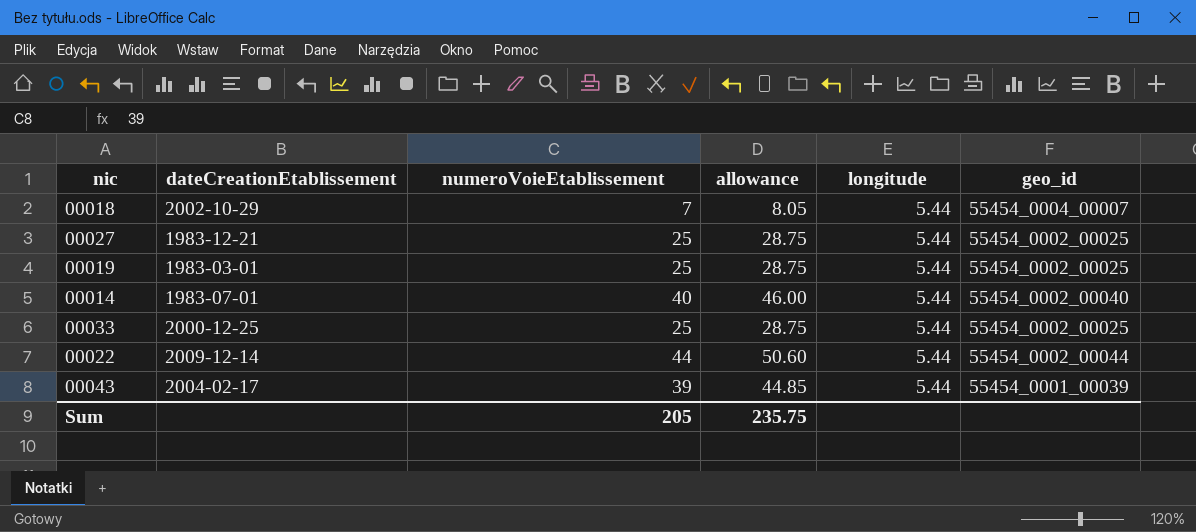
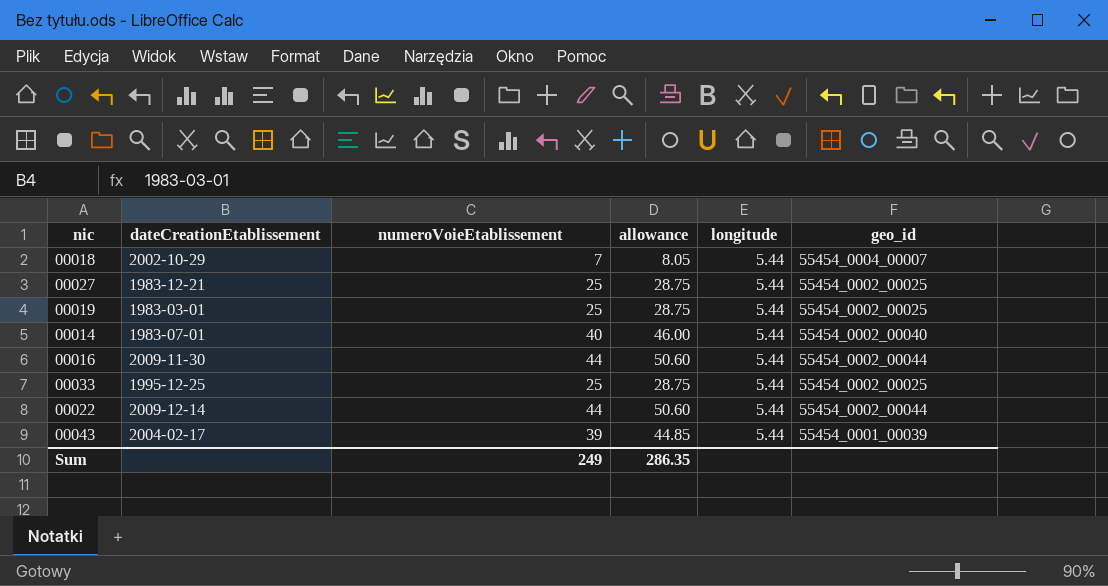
row 00016: none -> 2009-11-30 | 44 | 50.60 | 5.44 | 55454_0002_00044
00033 | dateCreationEtablissement: 2000-12-25 -> 1995-12-25
Sum | numeroVoieEtablissement: 205 -> 249
Sum | allowance: 235.75 -> 286.35

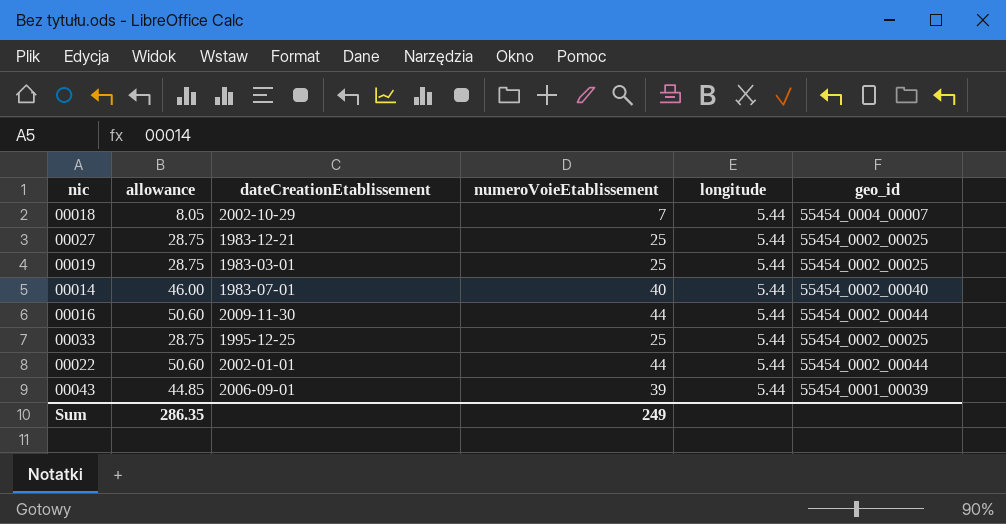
column allowance | position: 4 -> 2
00022 | dateCreationEtablissement: 2009-12-14 -> 2002-01-01
00043 | dateCreationEtablissement: 2004-02-17 -> 2006-09-01

